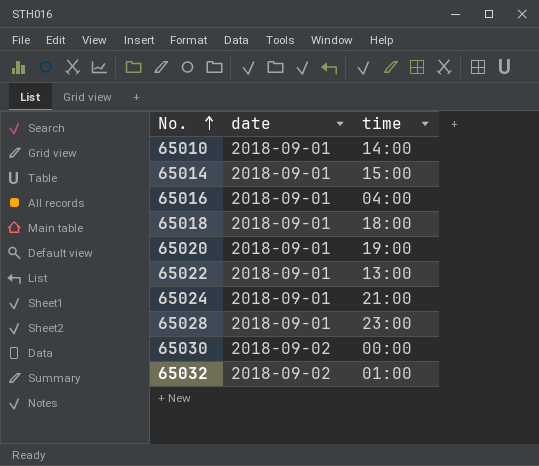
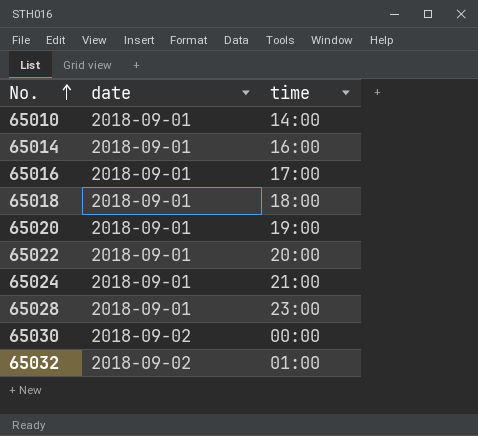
65014 | time: 15:00 -> 16:00
65016 | time: 04:00 -> 17:00
65022 | time: 13:00 -> 20:00

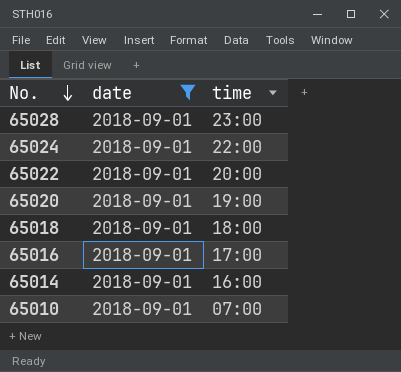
filter: none -> date = 2018-09-01
row order: No. ascending -> No. descending
65024 | time: 21:00 -> 22:00
65010 | time: 14:00 -> 07:00

